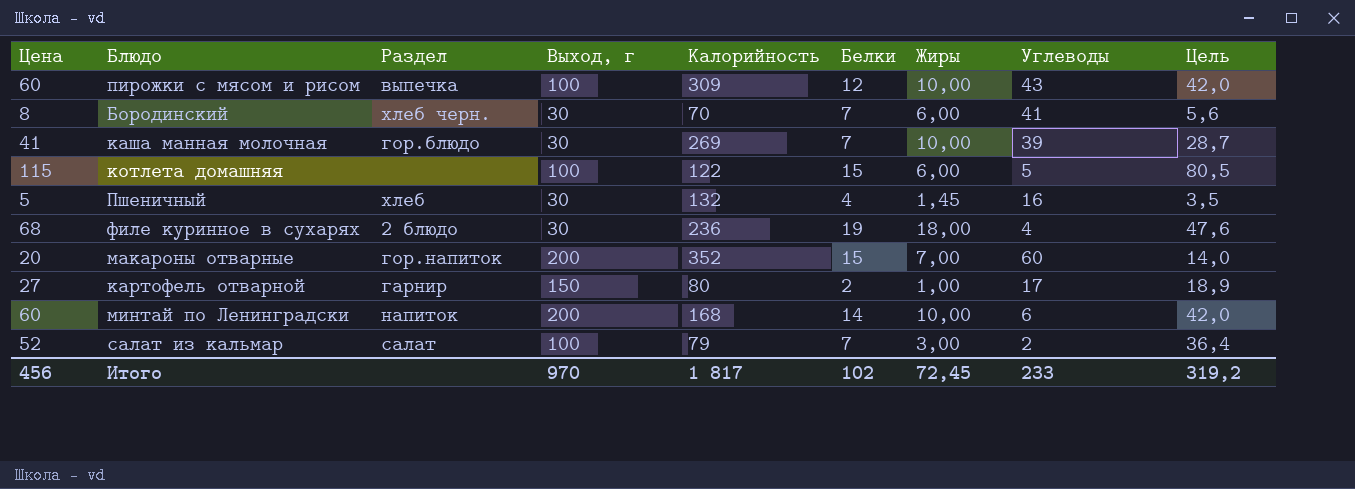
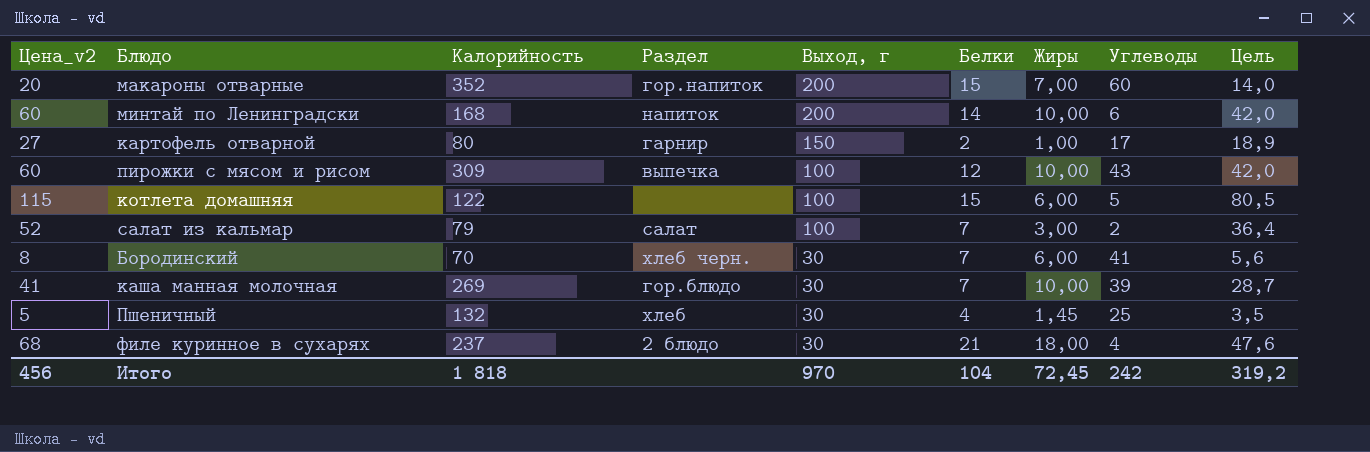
row order: none -> Выход, г descending
column name: Цена -> Цена_v2
column Калорийность | position: 5 -> 3
Пшеничный | Углеводы: 16 -> 25
филе куринное в сухарях | Калорийность: 236 -> 237
филе куринное в сухарях | Белки: 19 -> 21
Итого | Калорийность: 1 817 -> 1 818
Итого | Белки: 102 -> 104
Итого | Углеводы: 233 -> 242

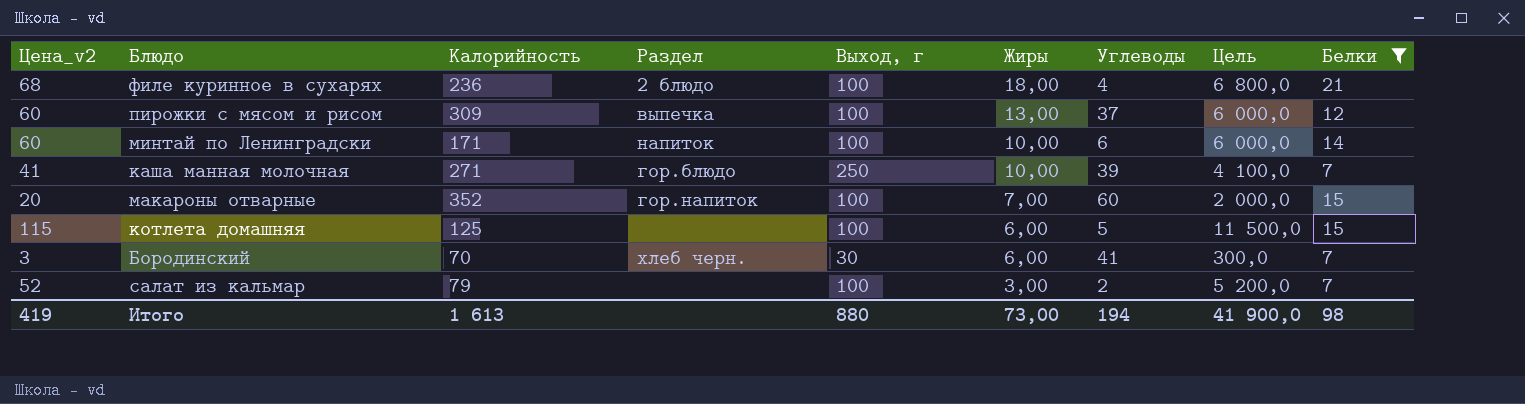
filter: none -> Белки >= 7
row order: Выход, г descending -> Жиры descending
column Цель | formula: [Цена_v2] * 0,7 -> [Цена_v2] * 100
column Белки | position: 6 -> 9
филе куринное в сухарях | Калорийность: 237 -> 236
филе куринное в сухарях | Выход, г: 30 -> 100
пирожки с мясом и рисом | Жиры: 10,00 -> 13,00
пирожки с мясом и рисом | Углеводы: 43 -> 37
минтай по Ленинградски | Калорийность: 168 -> 171
минтай по Ленинградски | Выход, г: 200 -> 100
каша манная молочная | Калорийность: 269 -> 271
каша манная молочная | Выход, г: 30 -> 250
макароны отварные | Выход, г: 200 -> 100
котлета домашняя | Калорийность: 122 -> 125
Бородинский | Цена_v2: 8 -> 3
салат из кальмар | Раздел: салат -> none
Итого | Цена_v2: 456 -> 419
Итого | Калорийность: 1 818 -> 1 613
Итого | Выход, г: 970 -> 880
Итого | Жиры: 72,45 -> 73,00
Итого | Углеводы: 242 -> 194
Итого | Цель: 319,2 -> 41 900,0
Итого | Белки: 104 -> 98

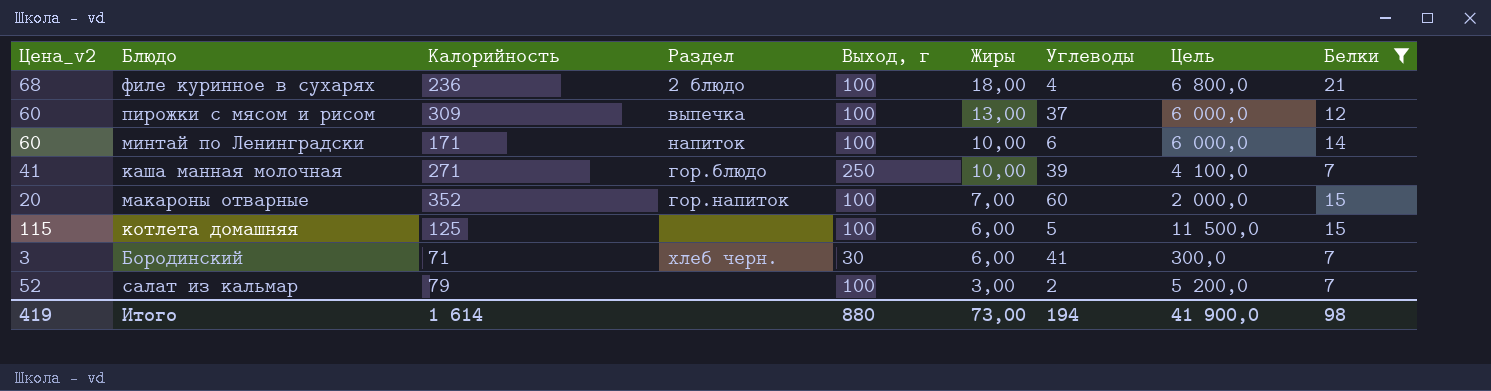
Бородинский | Калорийность: 70 -> 71
Итого | Калорийность: 1 613 -> 1 614

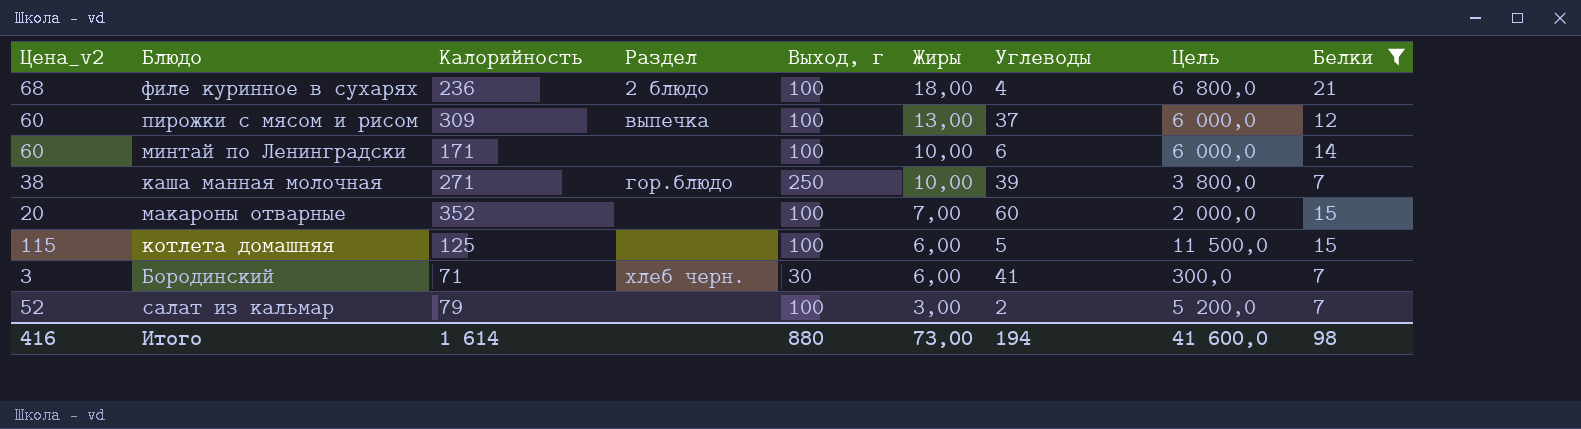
минтай по Ленинградски | Раздел: напиток -> none
каша манная молочная | Цена_v2: 41 -> 38
каша манная молочная | Цель: 4 100,0 -> 3 800,0
макароны отварные | Раздел: гор.напиток -> none
Итого | Цена_v2: 419 -> 416
Итого | Цель: 41 900,0 -> 41 600,0

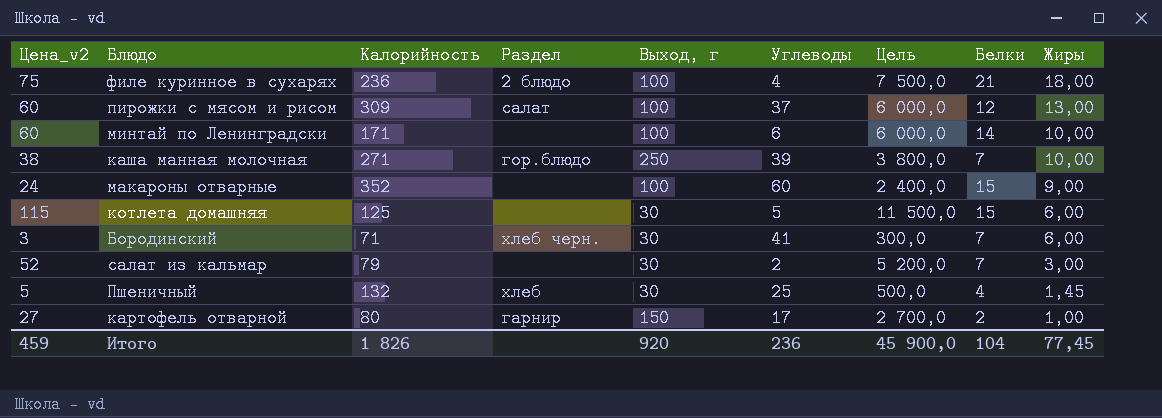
filter: Белки >= 7 -> none
column Жиры | position: 6 -> 9
филе куринное в сухарях | Цена_v2: 68 -> 75
филе куринное в сухарях | Цель: 6 800,0 -> 7 500,0
пирожки с мясом и рисом | Раздел: выпечка -> салат
макароны отварные | Цена_v2: 20 -> 24
макароны отварные | Цель: 2 000,0 -> 2 400,0
макароны отварные | Жиры: 7,00 -> 9,00
котлета домашняя | Выход, г: 100 -> 30
салат из кальмар | Выход, г: 100 -> 30
Итого | Цена_v2: 416 -> 459
Итого | Калорийность: 1 614 -> 1 826
Итого | Выход, г: 880 -> 920
Итого | Углеводы: 194 -> 236
Итого | Цель: 41 600,0 -> 45 900,0
Итого | Белки: 98 -> 104
Итого | Жиры: 73,00 -> 77,45

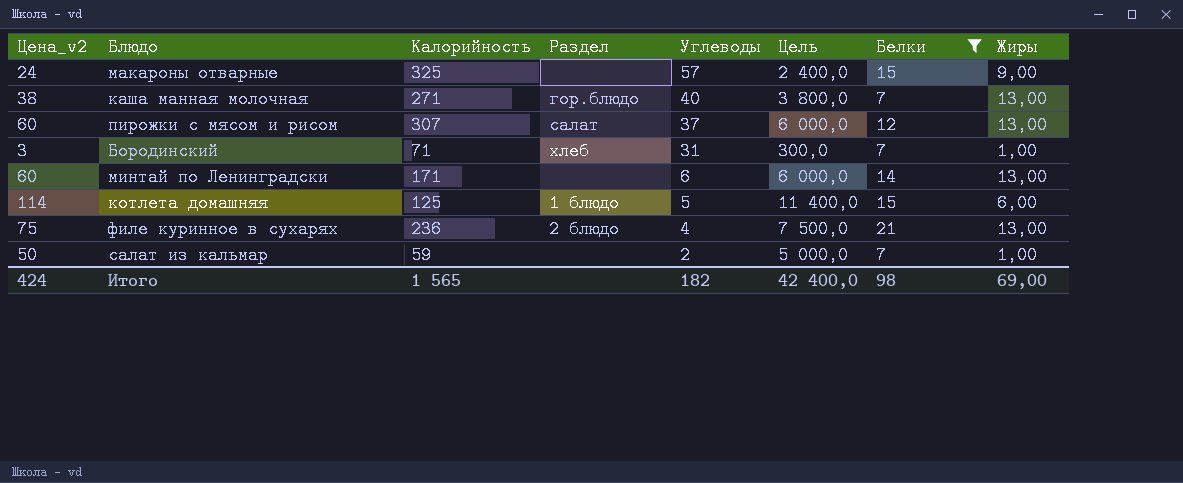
filter: none -> Белки >= 7
row order: Жиры descending -> Углеводы descending
column Выход, г | position: 5 -> none
макароны отварные | Калорийность: 352 -> 325
макароны отварные | Углеводы: 60 -> 57
каша манная молочная | Углеводы: 39 -> 40
каша манная молочная | Жиры: 10,00 -> 13,00
пирожки с мясом и рисом | Калорийность: 309 -> 307
Бородинский | Раздел: хлеб черн. -> хлеб
Бородинский | Углеводы: 41 -> 31
Бородинский | Жиры: 6,00 -> 1,00
минтай по Ленинградски | Жиры: 10,00 -> 13,00
котлета домашняя | Цена_v2: 115 -> 114
котлета домашняя | Раздел: none -> 1 блюдо
котлета домашняя | Цель: 11 500,0 -> 11 400,0
филе куринное в сухарях | Жиры: 18,00 -> 13,00
салат из кальмар | Цена_v2: 52 -> 50
салат из кальмар | Калорийность: 79 -> 59
салат из кальмар | Цель: 5 200,0 -> 5 000,0
салат из кальмар | Жиры: 3,00 -> 1,00
Итого | Цена_v2: 459 -> 424
Итого | Калорийность: 1 826 -> 1 565
Итого | Углеводы: 236 -> 182
Итого | Цель: 45 900,0 -> 42 400,0
Итого | Белки: 104 -> 98
Итого | Жиры: 77,45 -> 69,00

